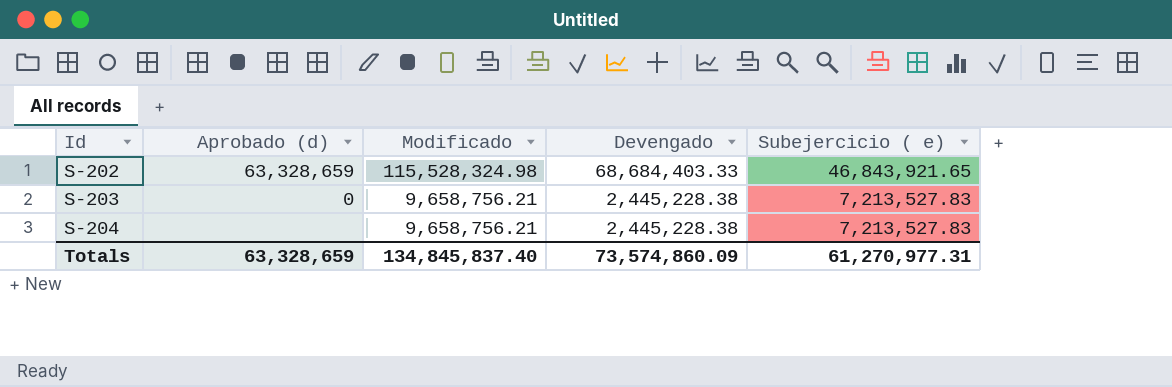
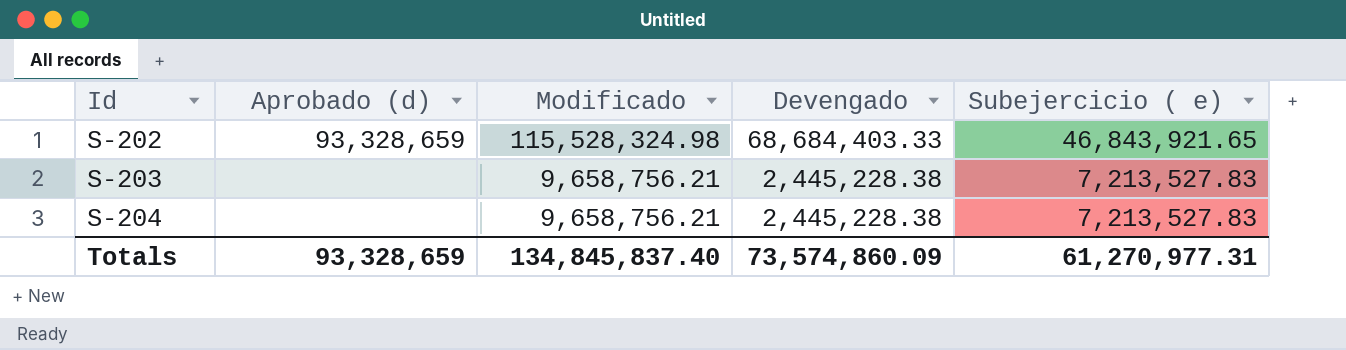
S-202 | Aprobado (d): 63,328,659 -> 93,328,659
S-203 | Aprobado (d): 0 -> none
Totals | Aprobado (d): 63,328,659 -> 93,328,659

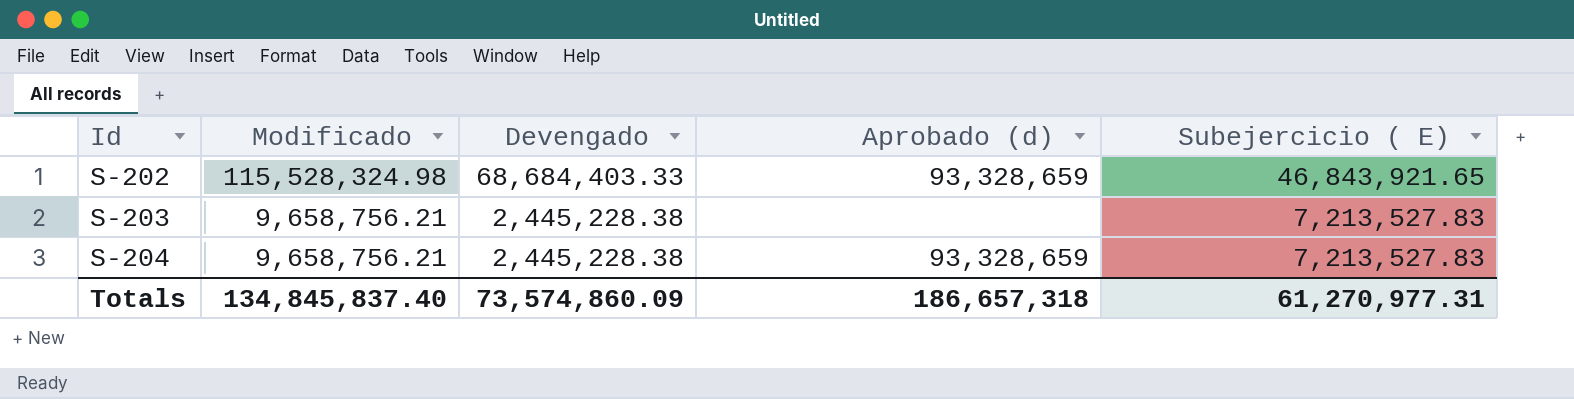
column Aprobado (d) | position: 2 -> 4
column name: Subejercicio ( e) -> Subejercicio ( E)
S-204 | Aprobado (d): none -> 93,328,659
Totals | Aprobado (d): 93,328,659 -> 186,657,318

